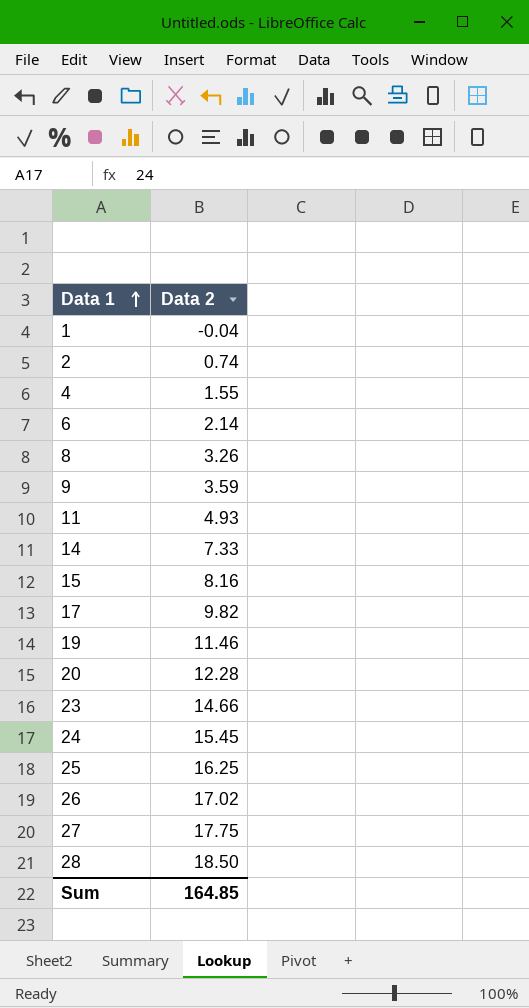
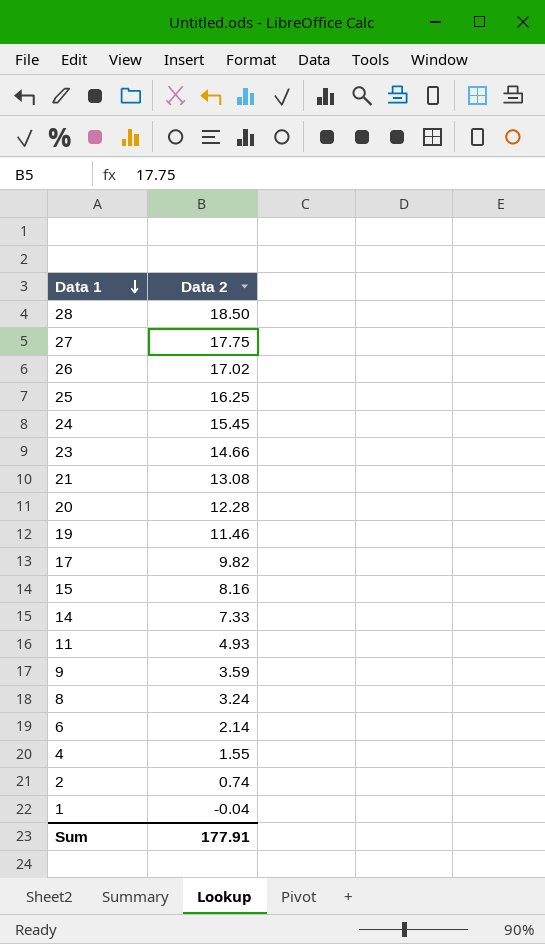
row order: Data 1 ascending -> Data 1 descending
row 21: none -> 13.08
8 | Data 2: 3.26 -> 3.24
Sum | Data 2: 164.85 -> 177.91

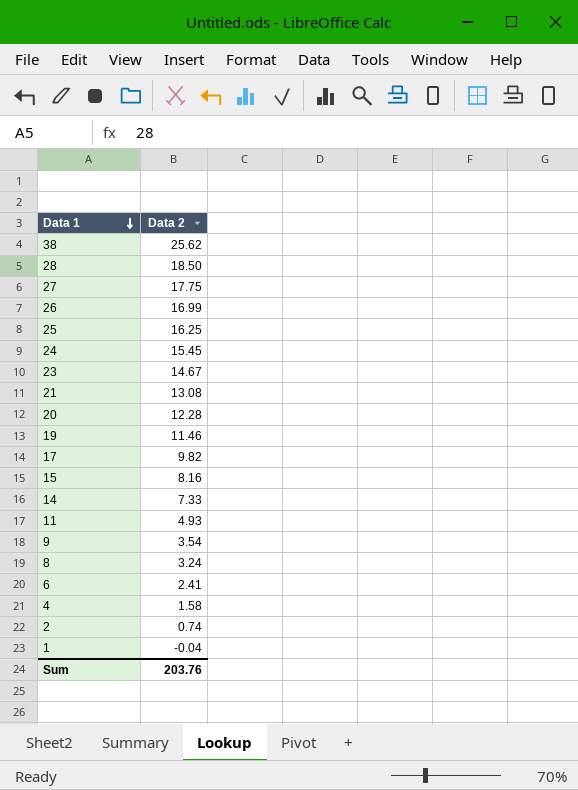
row 38: none -> 25.62
26 | Data 2: 17.02 -> 16.99
23 | Data 2: 14.66 -> 14.67
9 | Data 2: 3.59 -> 3.54
6 | Data 2: 2.14 -> 2.41
4 | Data 2: 1.55 -> 1.58
Sum | Data 2: 177.91 -> 203.76

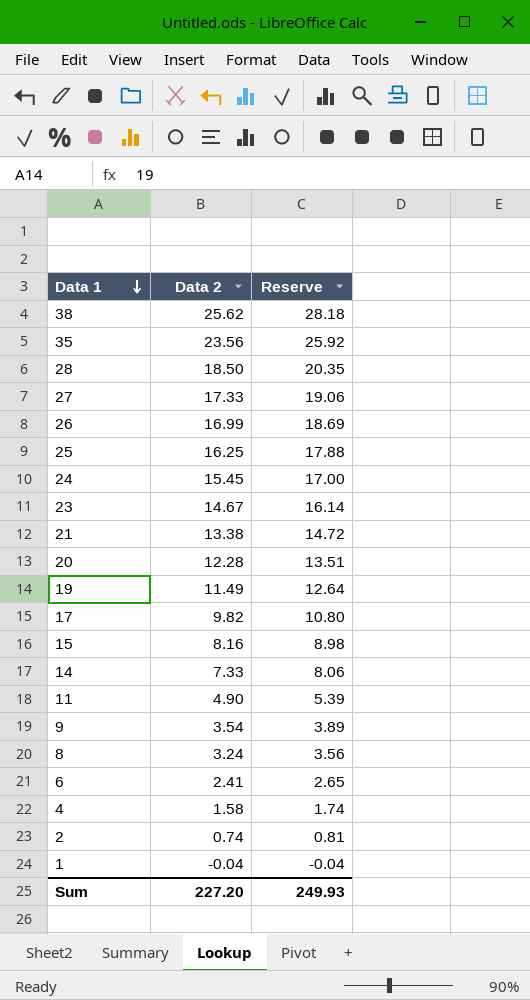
column Reserve | formula: none -> [Data 2] * 1.1
row 35: none -> 23.56 | 25.92
27 | Data 2: 17.75 -> 17.33
21 | Data 2: 13.08 -> 13.38
19 | Data 2: 11.46 -> 11.49
11 | Data 2: 4.93 -> 4.90
Sum | Data 2: 203.76 -> 227.20

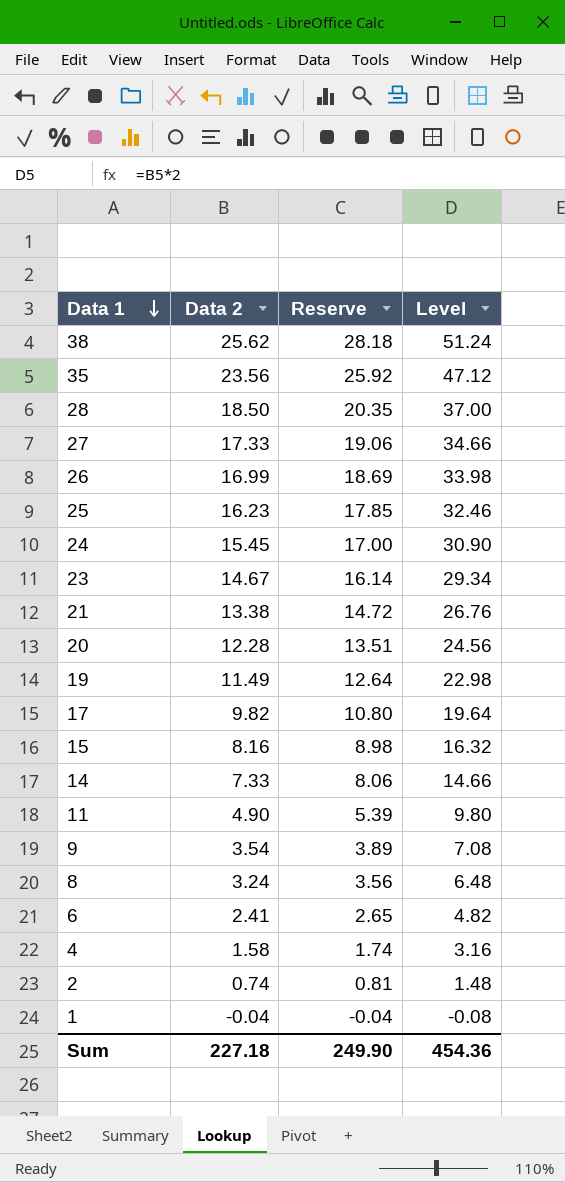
column Level | formula: none -> [Data 2] * 2
25 | Data 2: 16.25 -> 16.23
25 | Reserve: 17.88 -> 17.85
Sum | Data 2: 227.20 -> 227.18
Sum | Reserve: 249.93 -> 249.90

